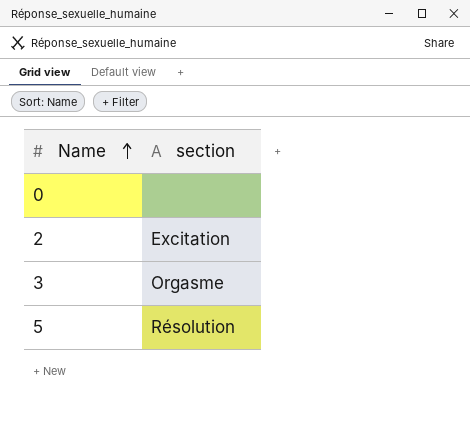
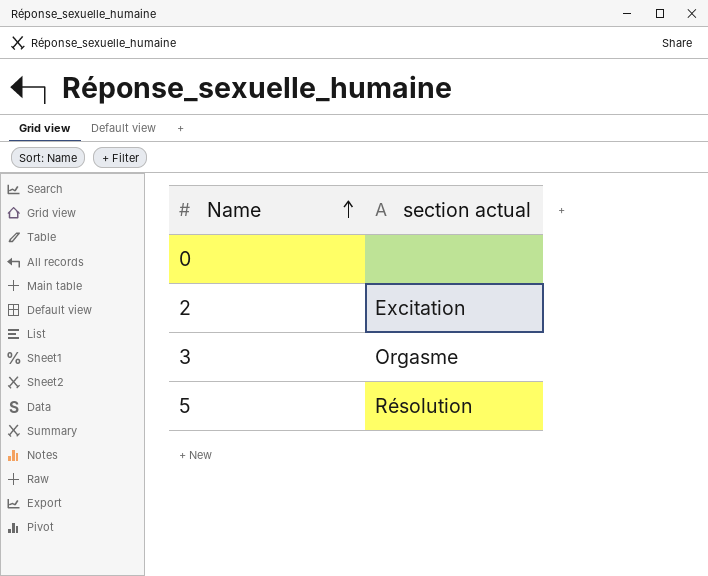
column name: section -> section actual

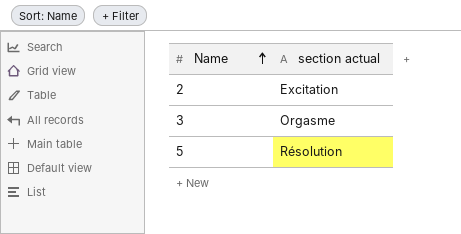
row 0: none -> none

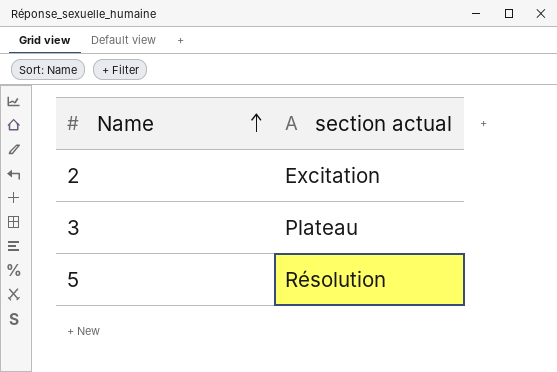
3 | section actual: Orgasme -> Plateau

